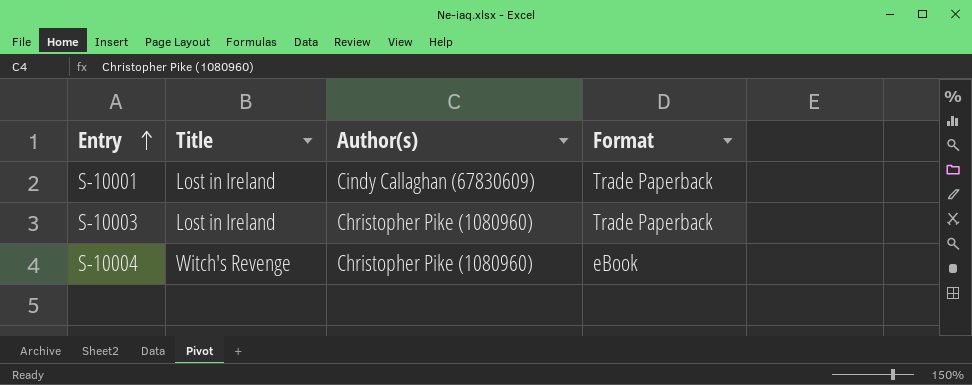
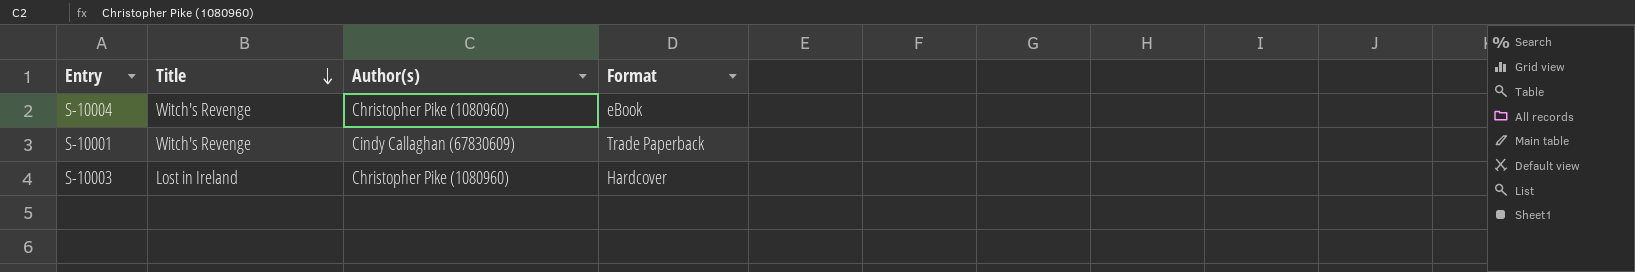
row order: Entry ascending -> Title descending
S-10001 | Title: Lost in Ireland -> Witch's Revenge
S-10003 | Format: Trade Paperback -> Hardcover

